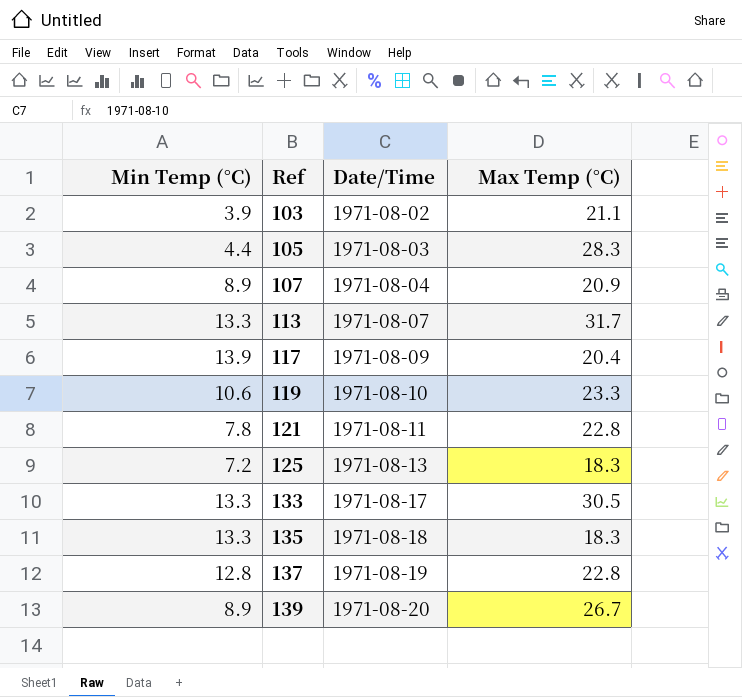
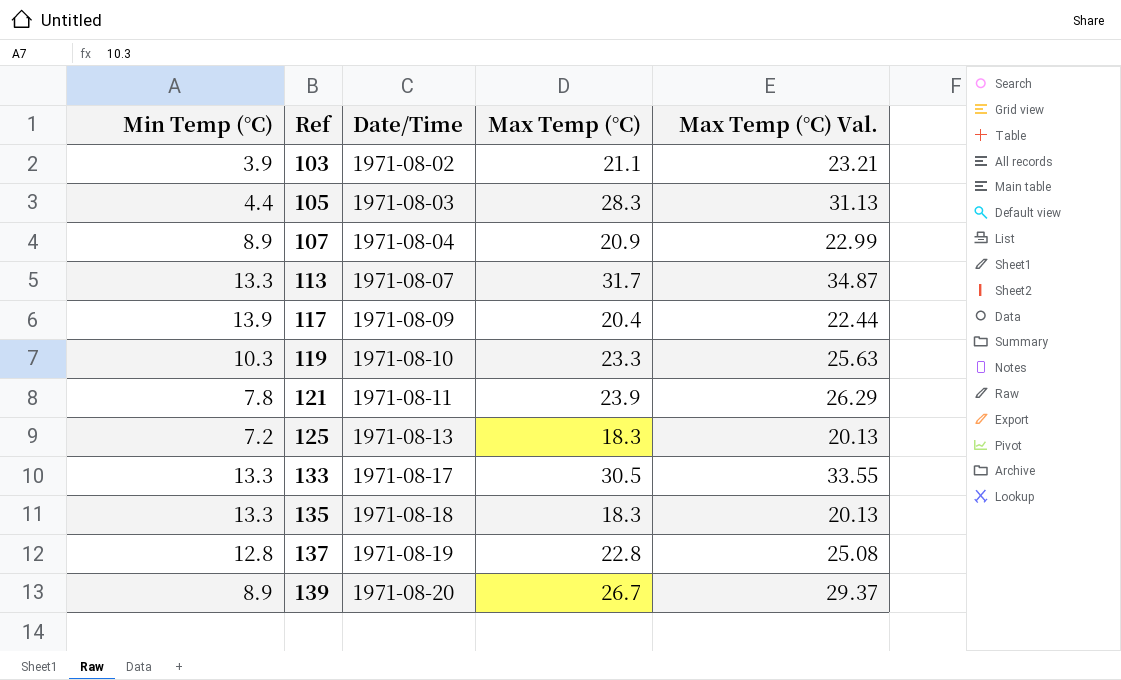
column Max Temp (°C) Val. | formula: none -> [Max Temp (°C)] * 1.1
119 | Min Temp (°C): 10.6 -> 10.3
121 | Max Temp (°C): 22.8 -> 23.9

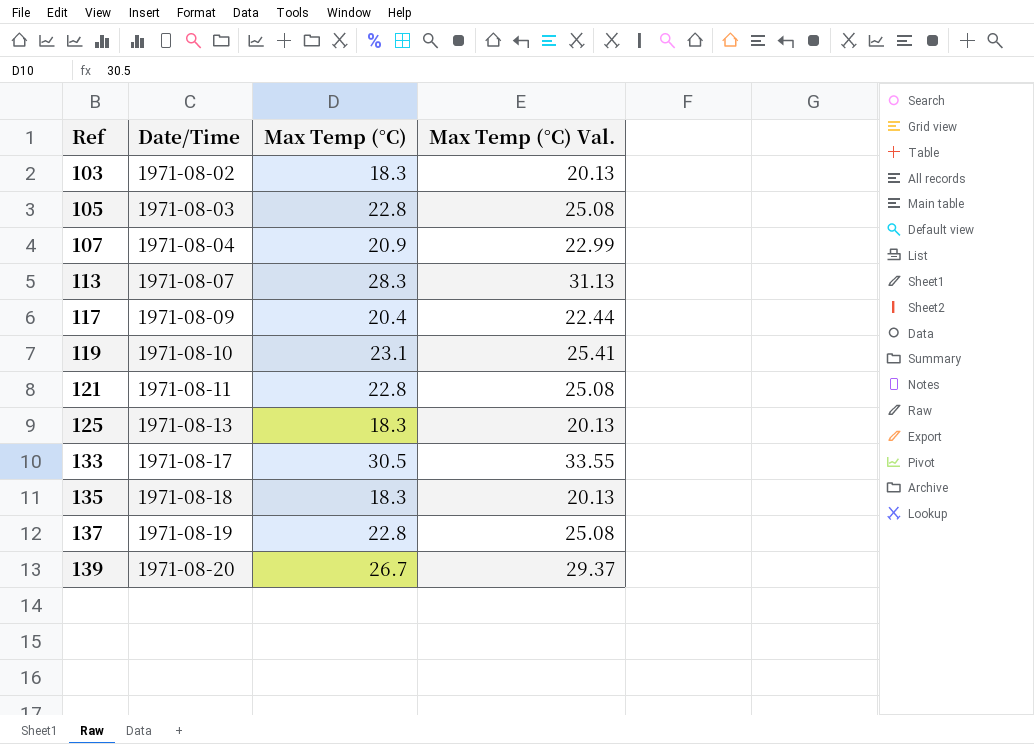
column Min Temp (°C) | position: 1 -> none
103 | Max Temp (°C): 21.1 -> 18.3
103 | Max Temp (°C) Val.: 23.21 -> 20.13
105 | Max Temp (°C): 28.3 -> 22.8
105 | Max Temp (°C) Val.: 31.13 -> 25.08
113 | Max Temp (°C): 31.7 -> 28.3
113 | Max Temp (°C) Val.: 34.87 -> 31.13
119 | Max Temp (°C): 23.3 -> 23.1
119 | Max Temp (°C) Val.: 25.63 -> 25.41
121 | Max Temp (°C): 23.9 -> 22.8
121 | Max Temp (°C) Val.: 26.29 -> 25.08

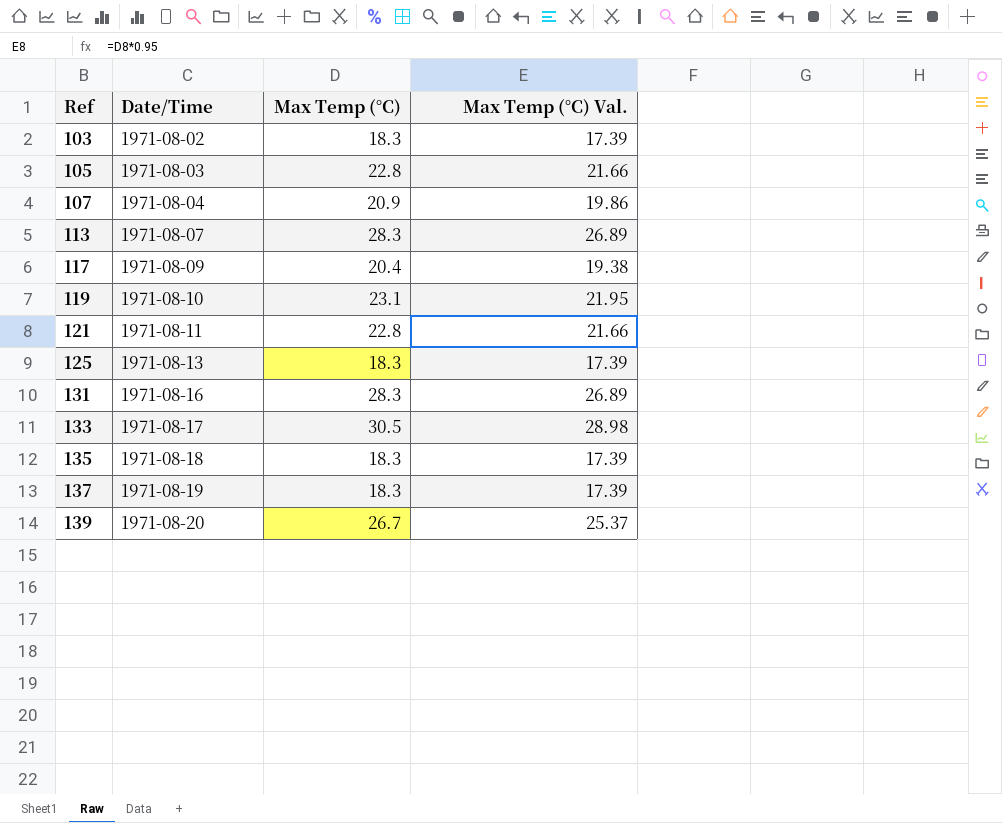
column Max Temp (°C) Val. | formula: [Max Temp (°C)] * 1.1 -> [Max Temp (°C)] * 0.95
row 131: none -> 1971-08-16 | 28.3 | 26.89
137 | Max Temp (°C): 22.8 -> 18.3

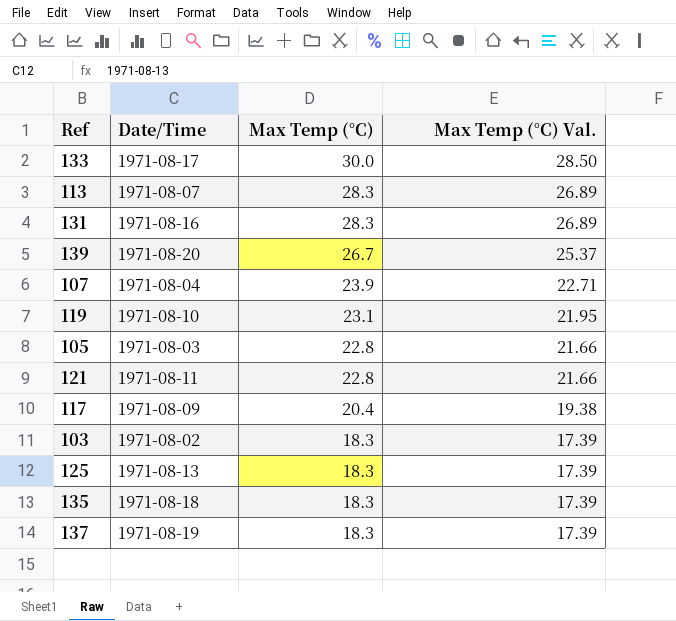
row order: Ref ascending -> Max Temp (°C) descending
133 | Max Temp (°C): 30.5 -> 30.0
133 | Max Temp (°C) Val.: 28.98 -> 28.50
107 | Max Temp (°C): 20.9 -> 23.9
107 | Max Temp (°C) Val.: 19.86 -> 22.71

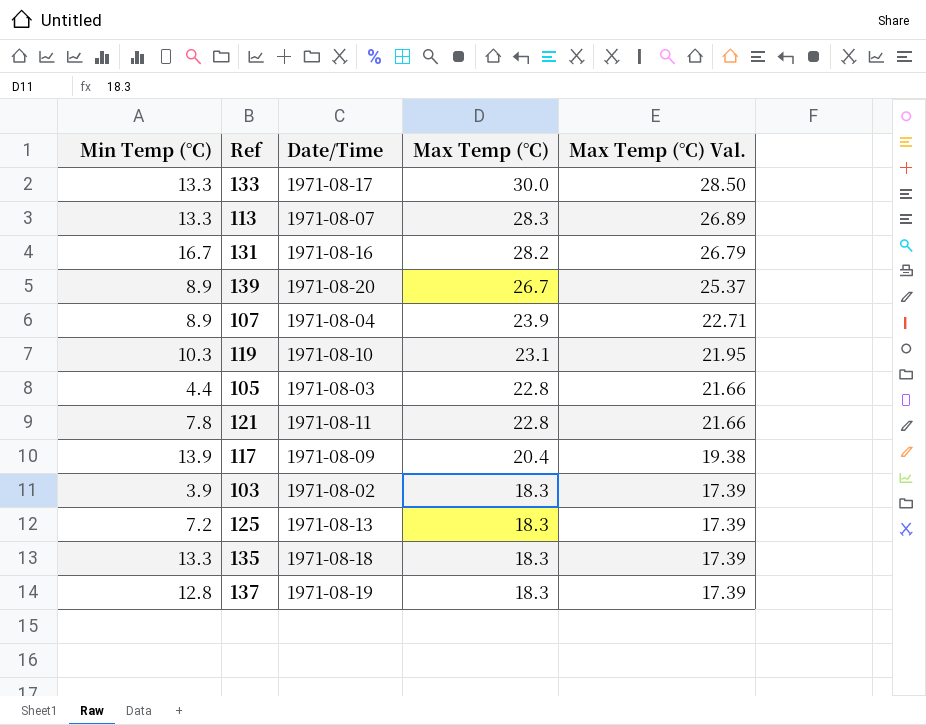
column Min Temp (°C) | position: none -> 1
131 | Max Temp (°C): 28.3 -> 28.2
131 | Max Temp (°C) Val.: 26.89 -> 26.79

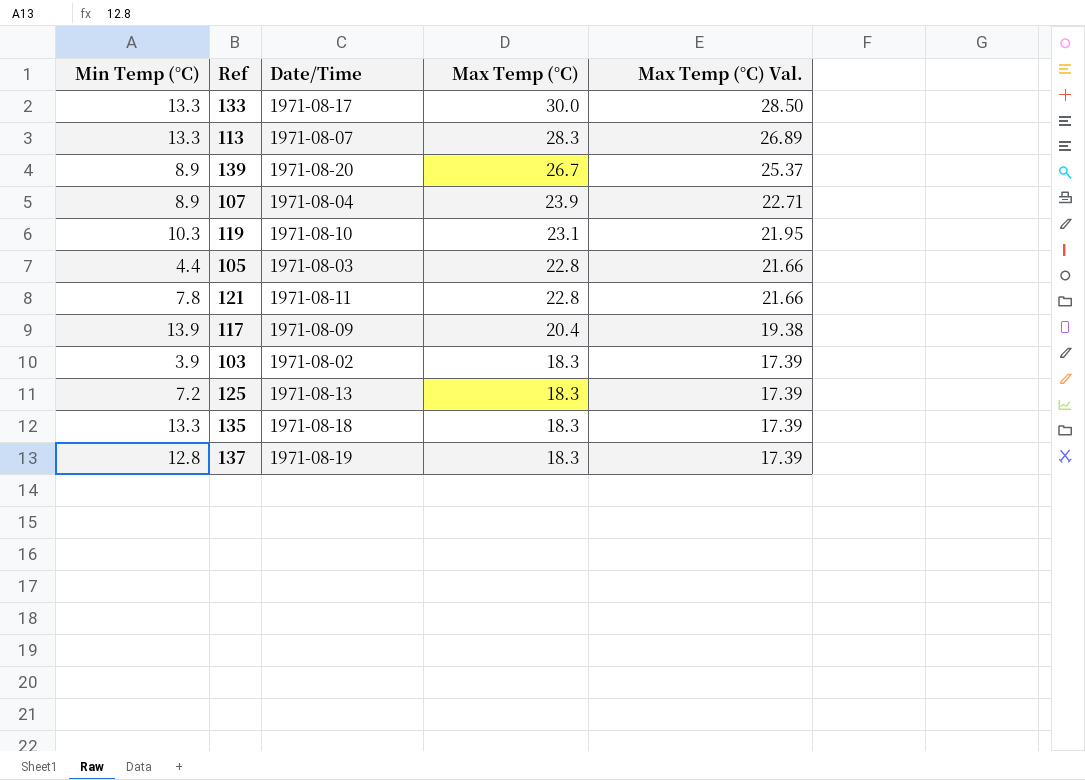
row 131: 16.7 | 1971-08-16 | 28.2 | 26.79 -> none

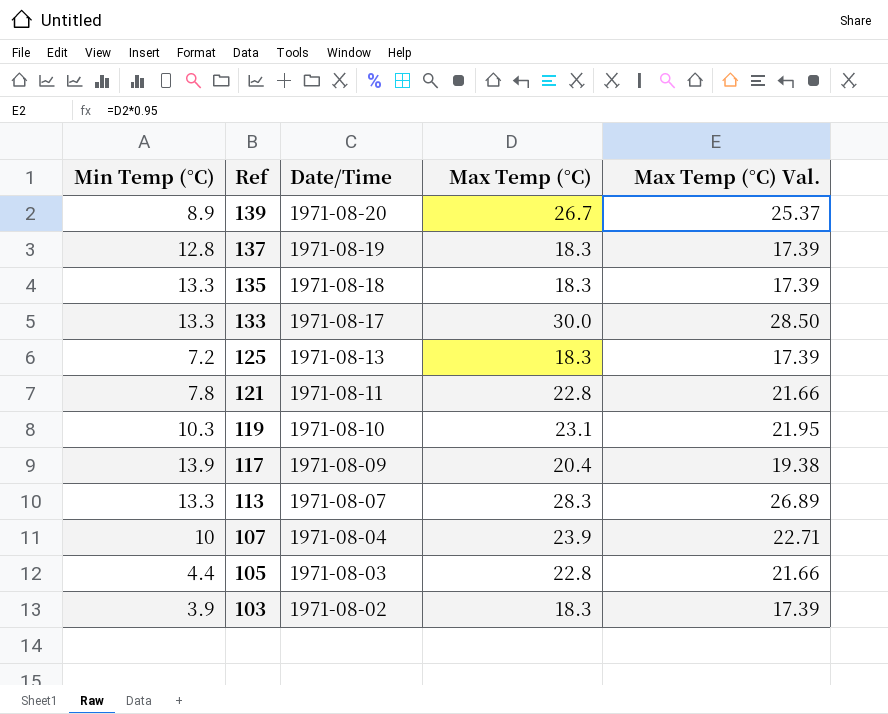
row order: Max Temp (°C) descending -> Ref descending
107 | Min Temp (°C): 8.9 -> 10

